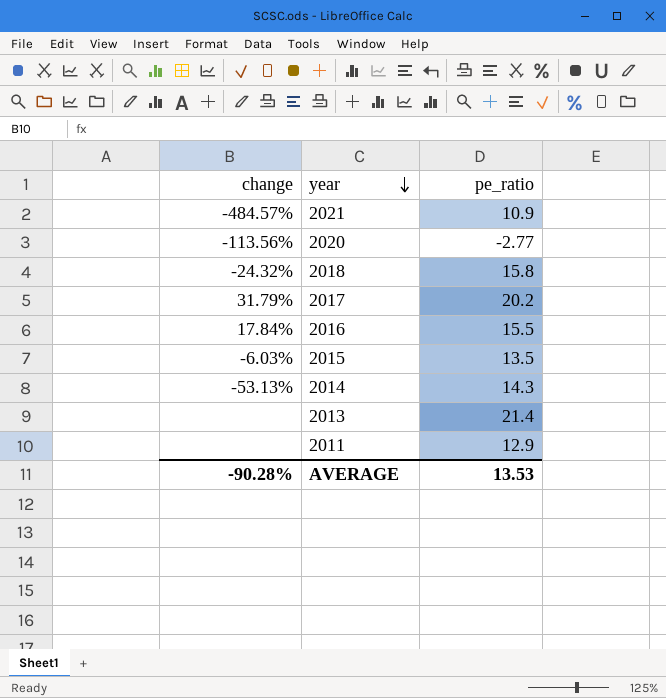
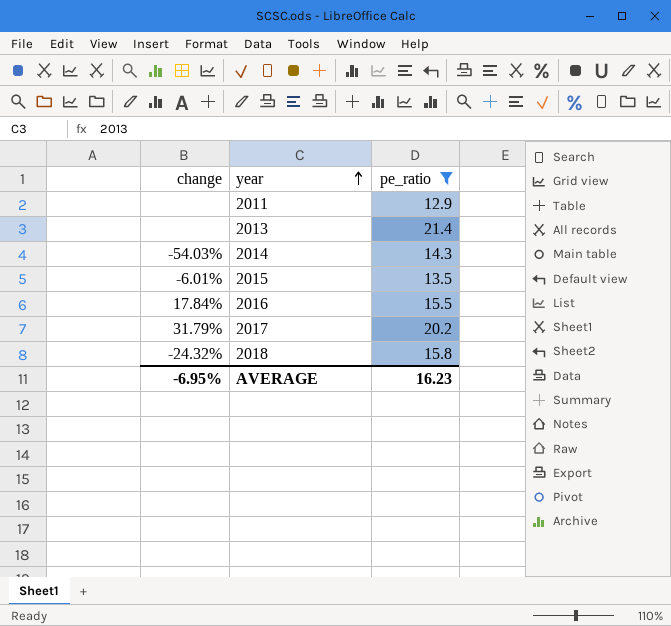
filter: none -> pe_ratio >= 12.9
row order: year descending -> year ascending
2014 | change: -53.13% -> -54.03%
2015 | change: -6.03% -> -6.01%
AVERAGE | change: -90.28% -> -6.95%
AVERAGE | pe_ratio: 13.53 -> 16.23

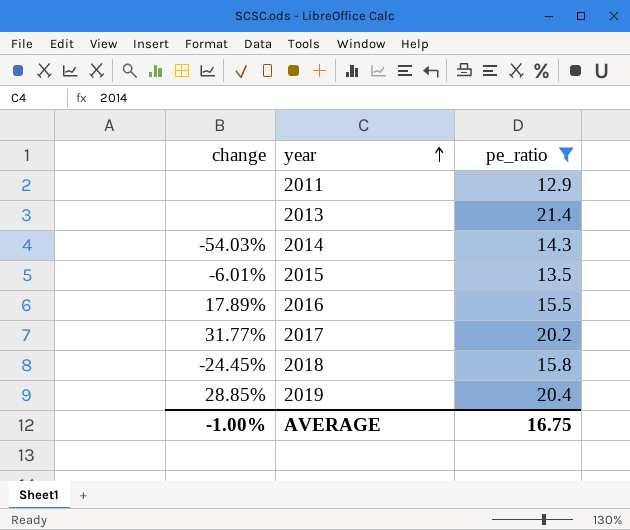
2016 | change: 17.84% -> 17.89%
2017 | change: 31.79% -> 31.77%
2018 | change: -24.32% -> -24.45%
row 2019: none -> 28.85% | 20.4
AVERAGE | change: -6.95% -> -1.00%
AVERAGE | pe_ratio: 16.23 -> 16.75

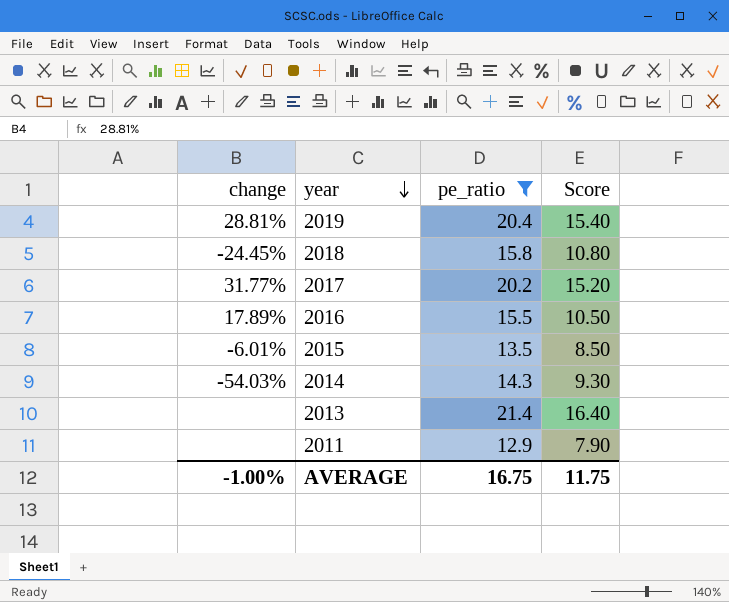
row order: year ascending -> year descending
column Score | formula: none -> [pe_ratio] - 5
2019 | change: 28.85% -> 28.81%

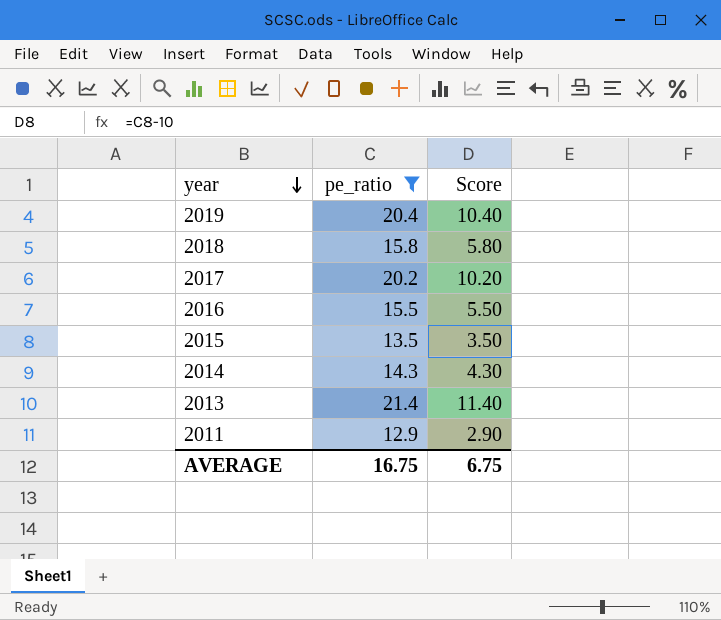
column change | position: 1 -> none
column Score | formula: [pe_ratio] - 5 -> [pe_ratio] - 10
AVERAGE | Score: 11.75 -> 6.75

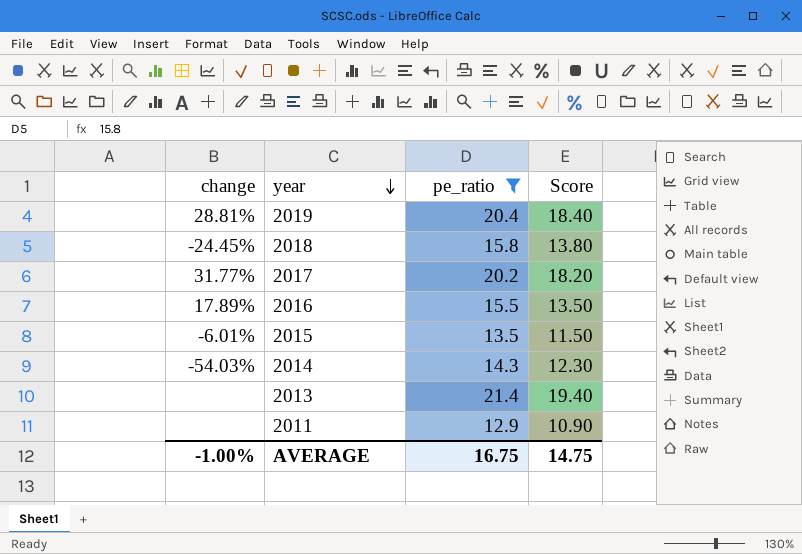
column change | position: none -> 1
column Score | formula: [pe_ratio] - 10 -> [pe_ratio] - 2
AVERAGE | Score: 6.75 -> 14.75

